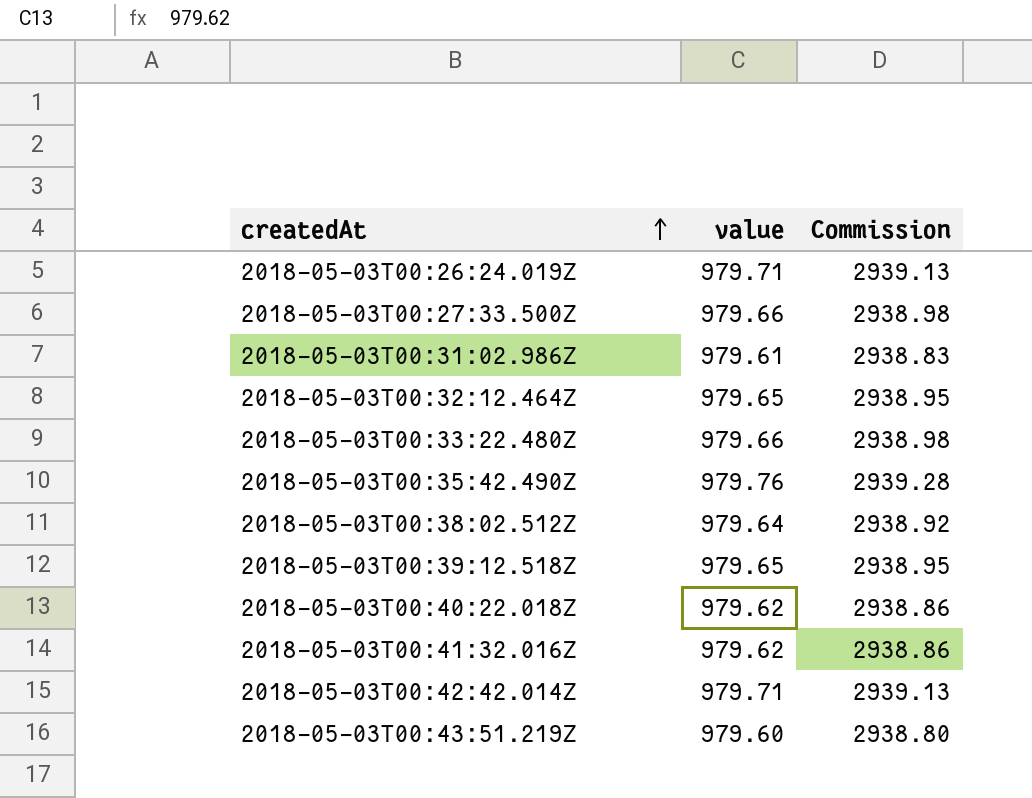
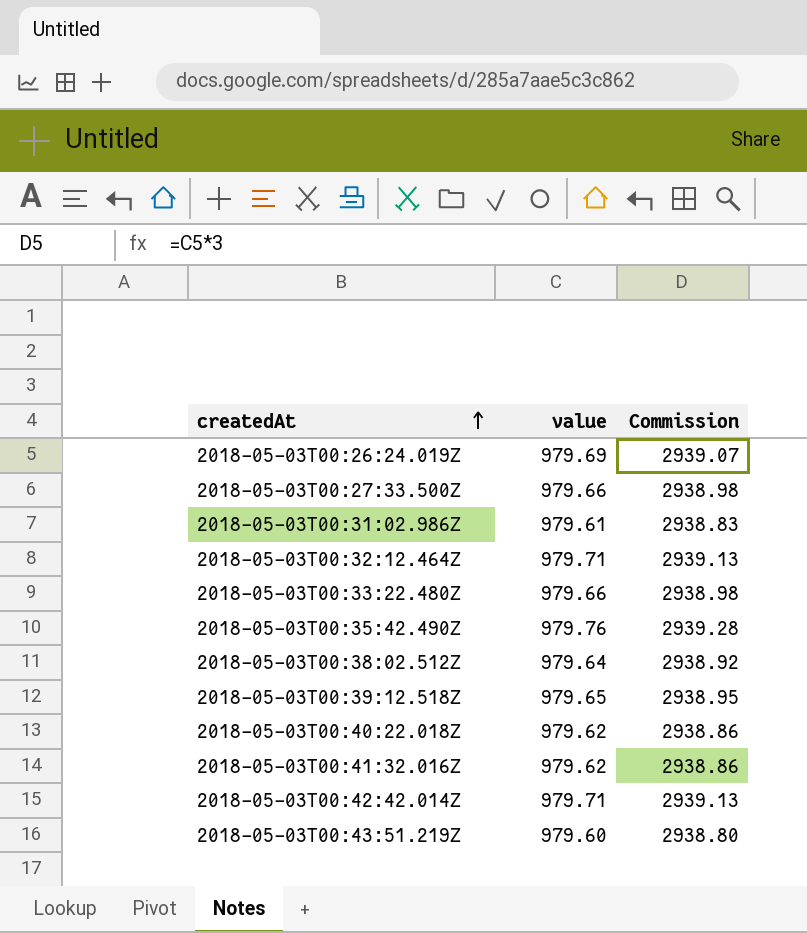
2018-05-03T00:26:24.019Z | value: 979.71 -> 979.69
2018-05-03T00:26:24.019Z | Commission: 2939.13 -> 2939.07
2018-05-03T00:32:12.464Z | value: 979.65 -> 979.71
2018-05-03T00:32:12.464Z | Commission: 2938.95 -> 2939.13

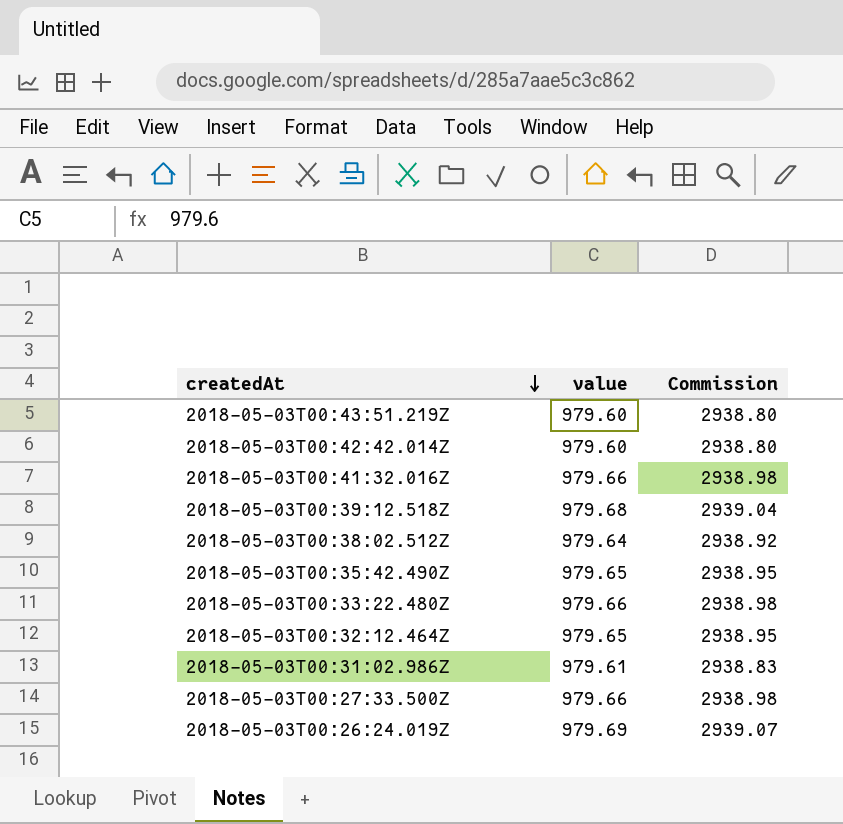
row order: createdAt ascending -> createdAt descending
row 2018-05-03T00:40:22.018Z: 979.62 | 2938.86 -> none
2018-05-03T00:42:42.014Z | value: 979.71 -> 979.60
2018-05-03T00:42:42.014Z | Commission: 2939.13 -> 2938.80
2018-05-03T00:41:32.016Z | value: 979.62 -> 979.66
2018-05-03T00:41:32.016Z | Commission: 2938.86 -> 2938.98
2018-05-03T00:39:12.518Z | value: 979.65 -> 979.68
2018-05-03T00:39:12.518Z | Commission: 2938.95 -> 2939.04
2018-05-03T00:35:42.490Z | value: 979.76 -> 979.65
2018-05-03T00:35:42.490Z | Commission: 2939.28 -> 2938.95
2018-05-03T00:32:12.464Z | value: 979.71 -> 979.65
2018-05-03T00:32:12.464Z | Commission: 2939.13 -> 2938.95

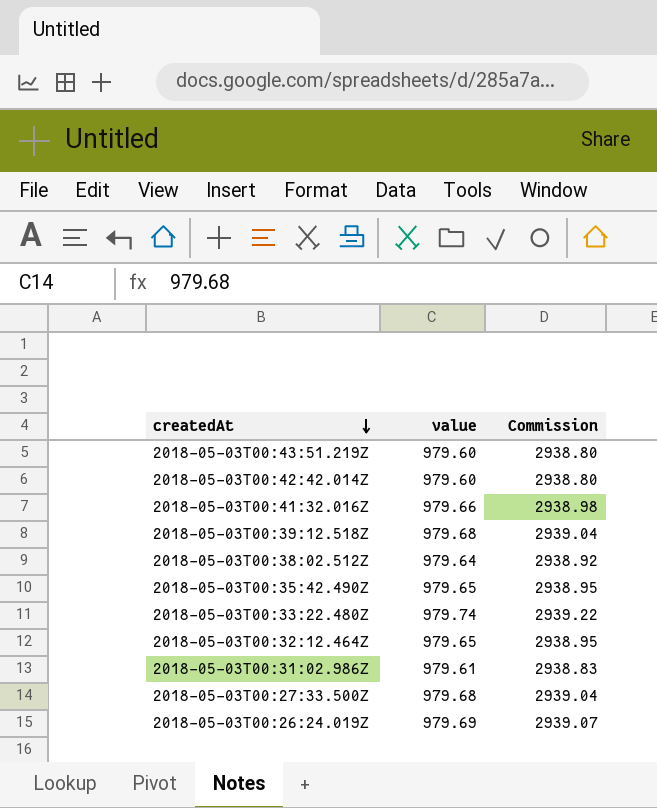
2018-05-03T00:33:22.480Z | value: 979.66 -> 979.74
2018-05-03T00:33:22.480Z | Commission: 2938.98 -> 2939.22
2018-05-03T00:27:33.500Z | value: 979.66 -> 979.68
2018-05-03T00:27:33.500Z | Commission: 2938.98 -> 2939.04

